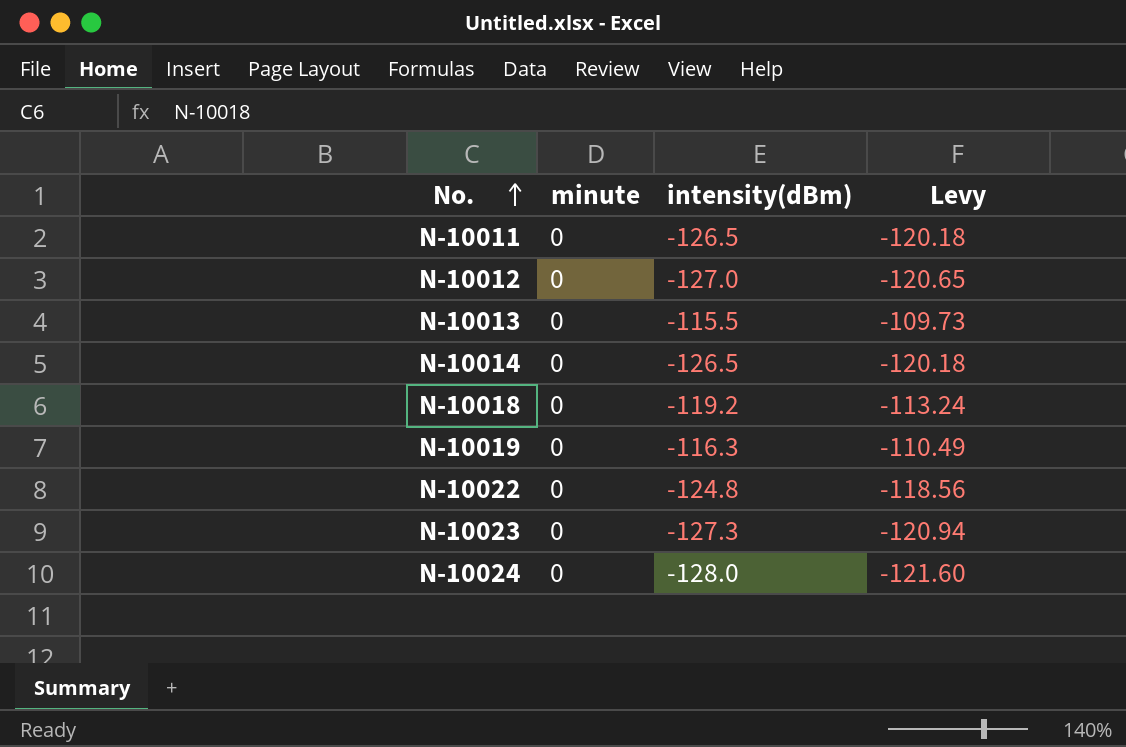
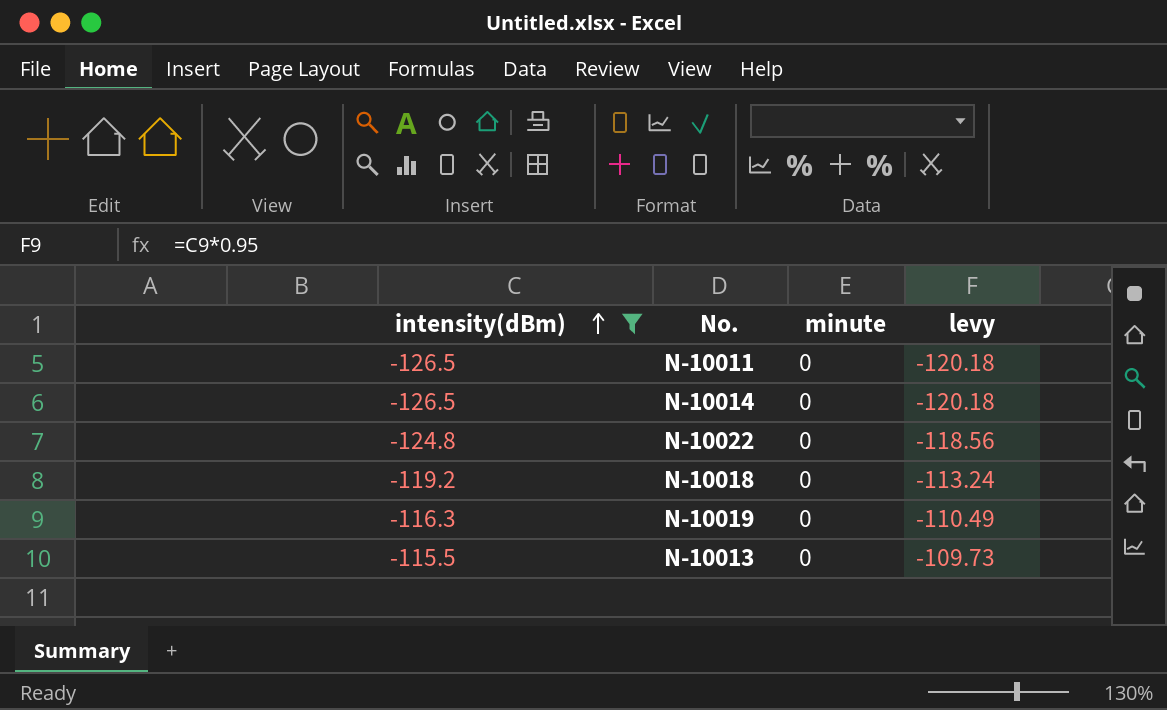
filter: none -> intensity(dBm) >= -126.5
row order: No. ascending -> intensity(dBm) ascending
column intensity(dBm) | position: 3 -> 1
column name: Levy -> levy

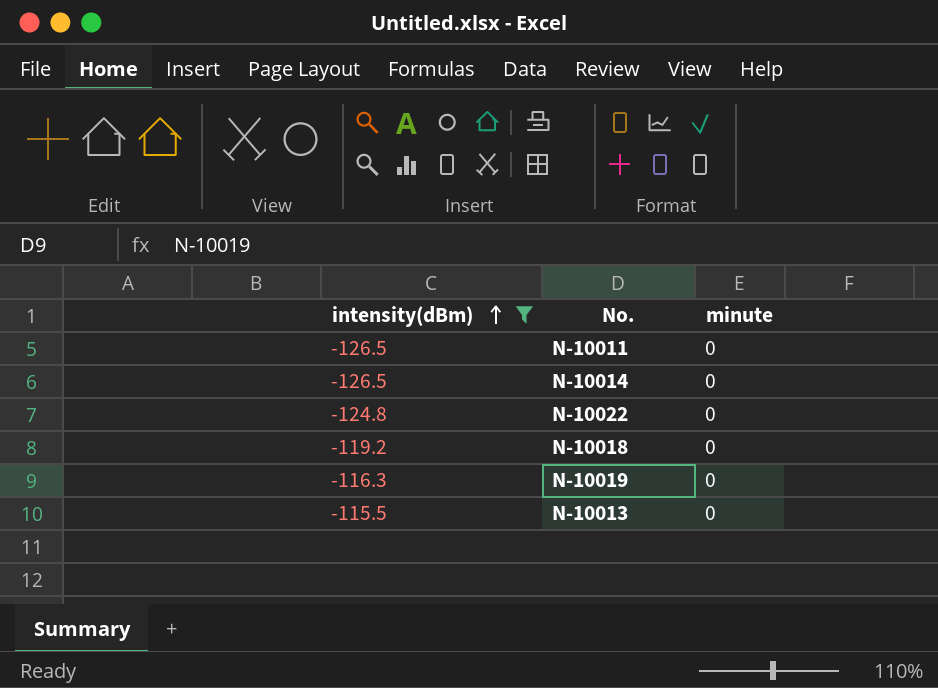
column levy | formula: [intensity(dBm)] * 0.95 -> none

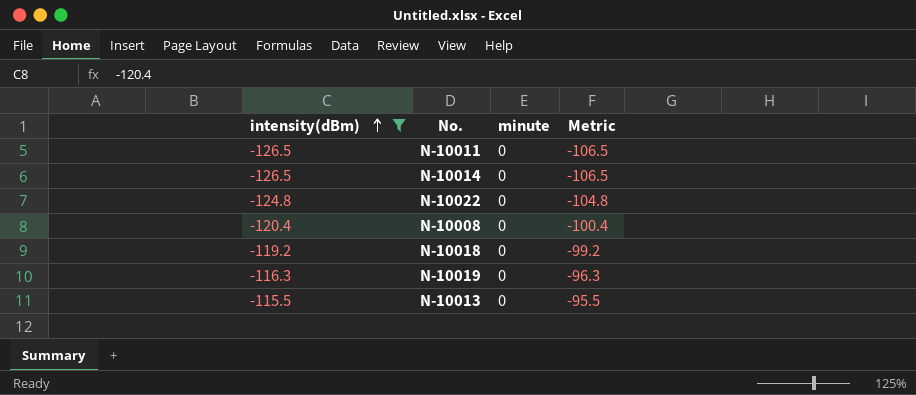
column Metric | formula: none -> [intensity(dBm)] + 20
row N-10008: none -> -120.4 | 0 | -100.4

